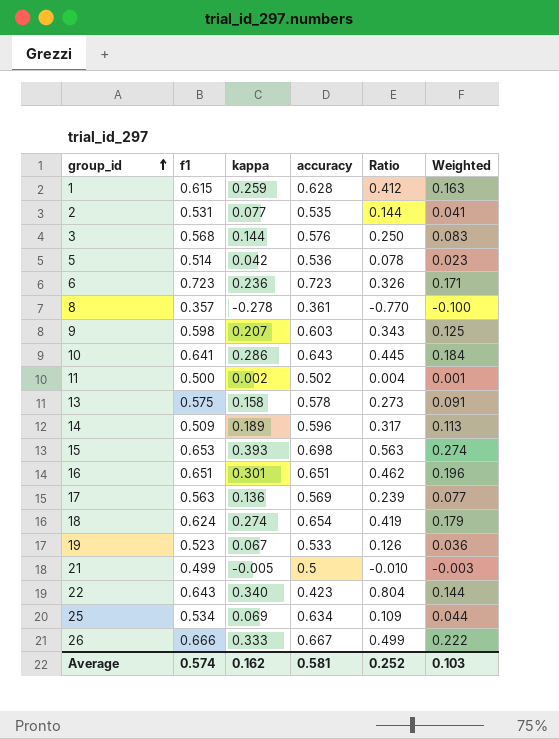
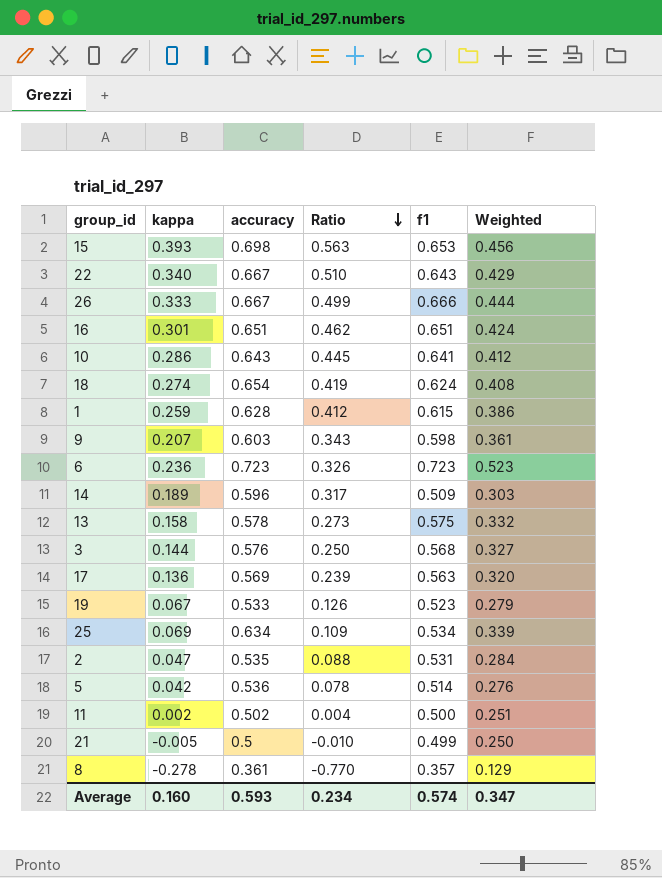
row order: group_id ascending -> Ratio descending
column f1 | position: 2 -> 5
column Weighted | formula: [kappa] * [accuracy] -> [accuracy] * [f1]
22 | accuracy: 0.423 -> 0.667
22 | Ratio: 0.804 -> 0.510
2 | kappa: 0.077 -> 0.047
2 | Ratio: 0.144 -> 0.088
Average | kappa: 0.162 -> 0.160
Average | accuracy: 0.581 -> 0.593
Average | Ratio: 0.252 -> 0.234
Average | Weighted: 0.103 -> 0.347

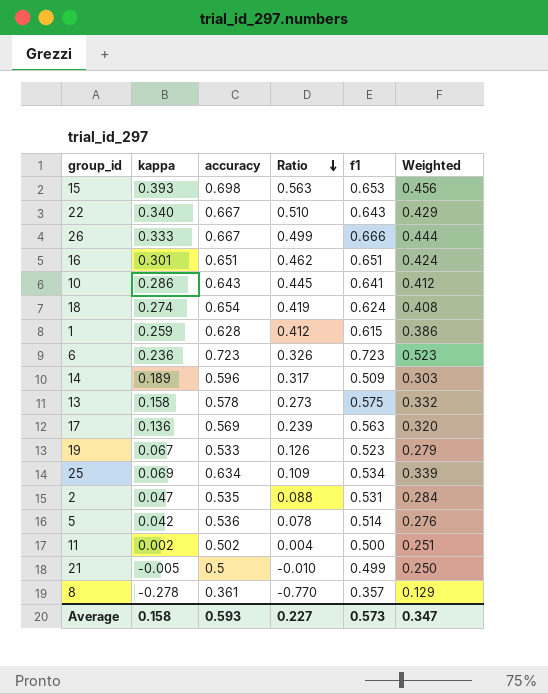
row 9: 0.207 | 0.603 | 0.343 | 0.598 | 0.361 -> none
row 3: 0.144 | 0.576 | 0.250 | 0.568 | 0.327 -> none
Average | kappa: 0.160 -> 0.158
Average | Ratio: 0.234 -> 0.227
Average | f1: 0.574 -> 0.573

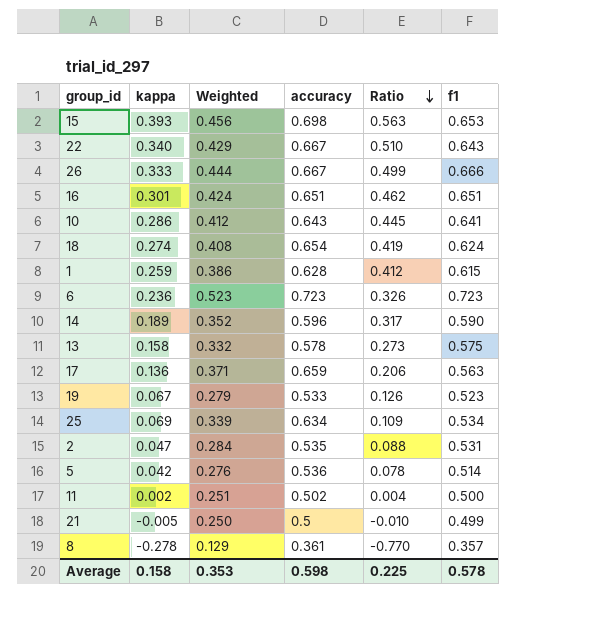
column Weighted | position: 6 -> 3
14 | Weighted: 0.303 -> 0.352
14 | f1: 0.509 -> 0.590
17 | Weighted: 0.320 -> 0.371
17 | accuracy: 0.569 -> 0.659
17 | Ratio: 0.239 -> 0.206
Average | Weighted: 0.347 -> 0.353
Average | accuracy: 0.593 -> 0.598
Average | Ratio: 0.227 -> 0.225
Average | f1: 0.573 -> 0.578

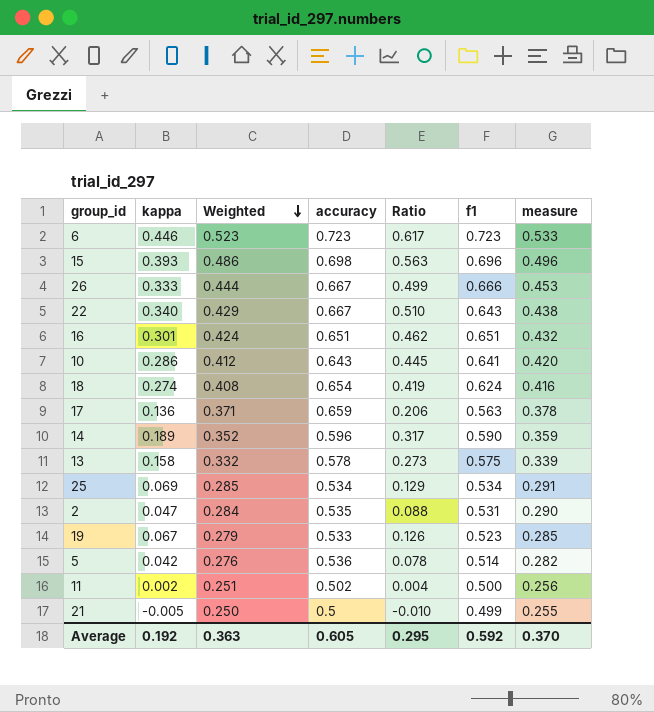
row order: Ratio descending -> Weighted descending
column measure | formula: none -> [Weighted] * 1.02
row 1: 0.259 | 0.386 | 0.628 | 0.412 | 0.615 -> none
row 8: -0.278 | 0.129 | 0.361 | -0.770 | 0.357 -> none
6 | kappa: 0.236 -> 0.446
6 | Ratio: 0.326 -> 0.617
15 | Weighted: 0.456 -> 0.486
15 | f1: 0.653 -> 0.696
25 | Weighted: 0.339 -> 0.285
25 | accuracy: 0.634 -> 0.534
25 | Ratio: 0.109 -> 0.129
Average | kappa: 0.158 -> 0.192
Average | Weighted: 0.353 -> 0.363
Average | accuracy: 0.598 -> 0.605
Average | Ratio: 0.225 -> 0.295
Average | f1: 0.578 -> 0.592

